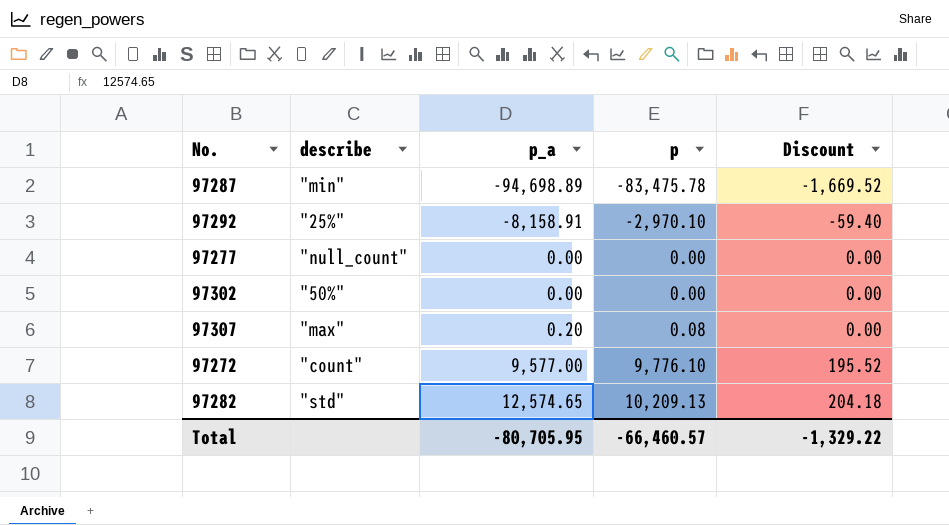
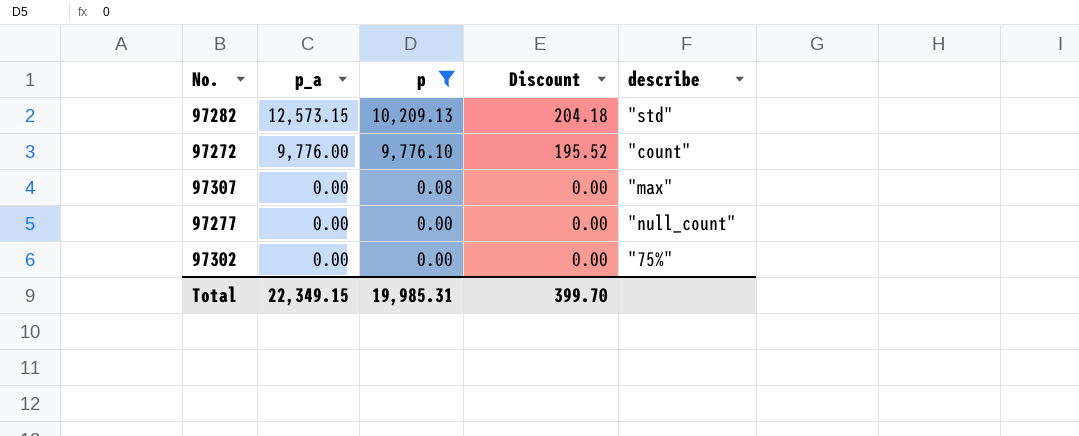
filter: none -> p >= 0.00
row order: p_a ascending -> p_a descending
column describe | position: 2 -> 5
97282 | p_a: 12,574.65 -> 12,573.15
97272 | p_a: 9,577.00 -> 9,776.00
97307 | p_a: 0.20 -> 0.00
97302 | describe: "50%" -> "75%"
Total | p_a: -80,705.95 -> 22,349.15
Total | p: -66,460.57 -> 19,985.31
Total | Discount: -1,329.22 -> 399.70

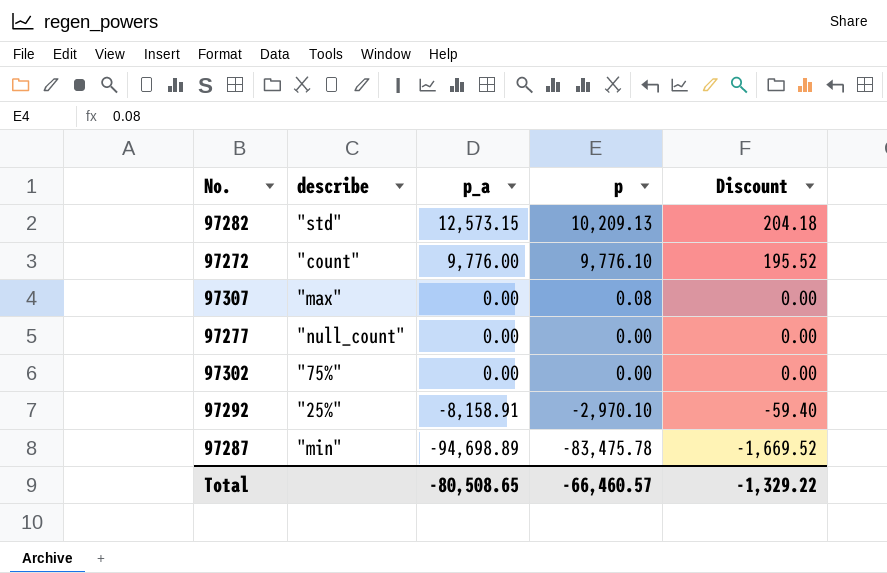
filter: p >= 0.00 -> none
column describe | position: 5 -> 2
Total | p_a: 22,349.15 -> -80,508.65
Total | p: 19,985.31 -> -66,460.57
Total | Discount: 399.70 -> -1,329.22

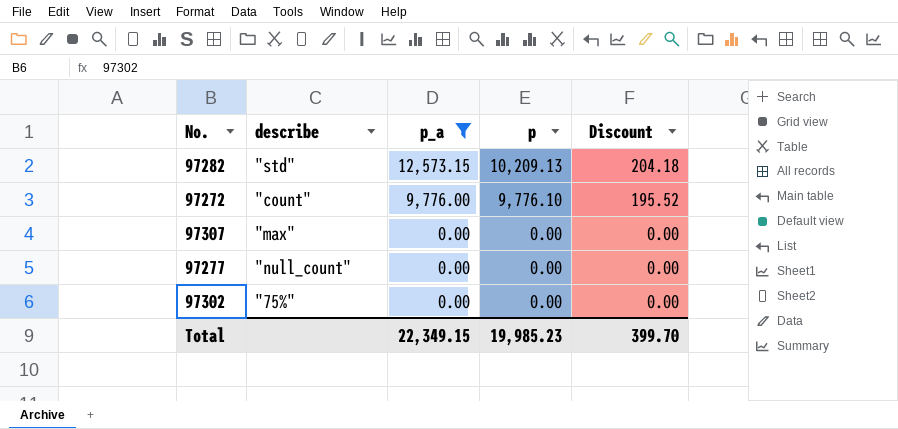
filter: none -> p_a >= 0.00
97307 | p: 0.08 -> 0.00
Total | p_a: -80,508.65 -> 22,349.15
Total | p: -66,460.57 -> 19,985.23
Total | Discount: -1,329.22 -> 399.70

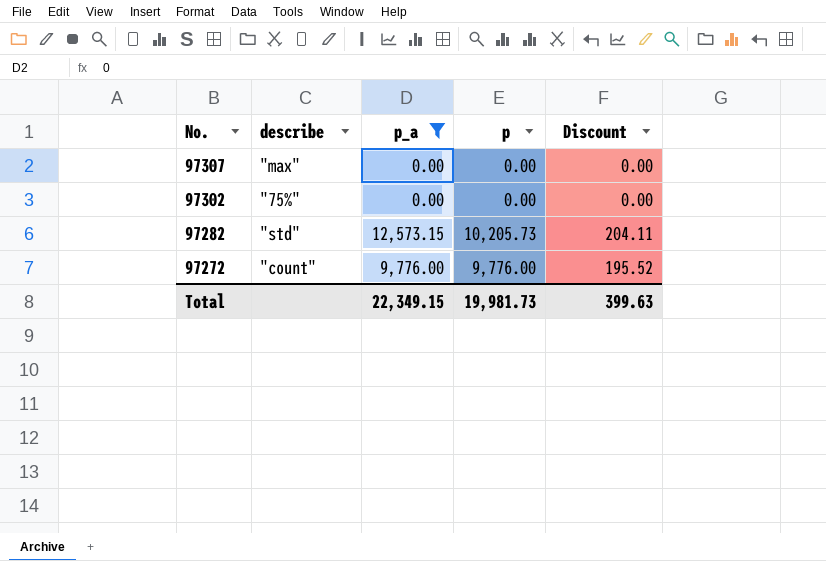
row order: p_a descending -> No. descending
row 97277: "null_count" | 0.00 | 0.00 | 0.00 -> none
97282 | p: 10,209.13 -> 10,205.73
97282 | Discount: 204.18 -> 204.11
97272 | p: 9,776.10 -> 9,776.00
Total | p: 19,985.23 -> 19,981.73
Total | Discount: 399.70 -> 399.63

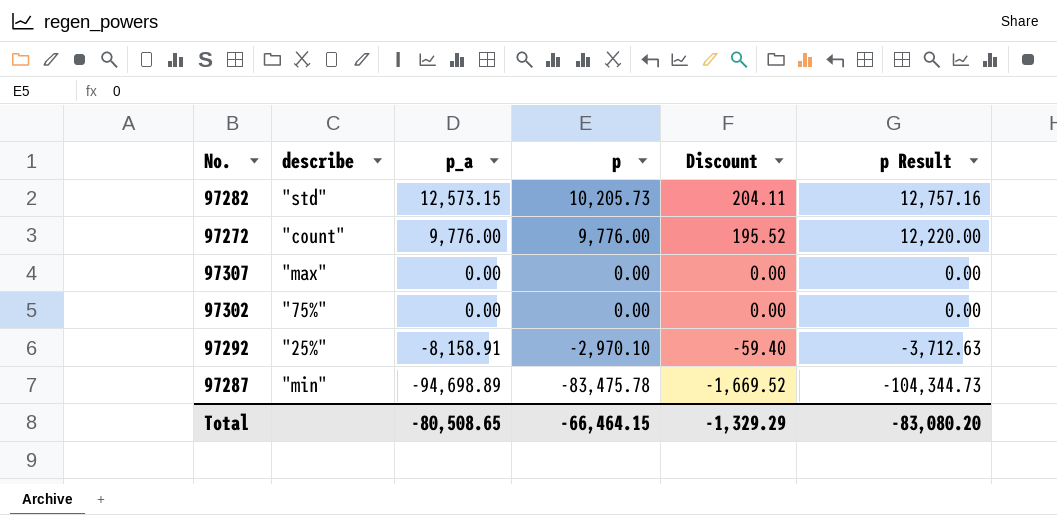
filter: p_a >= 0.00 -> none
row order: No. descending -> p_a descending
column p Result | formula: none -> [p] * 1.25
Total | p_a: 22,349.15 -> -80,508.65
Total | p: 19,981.73 -> -66,464.15
Total | Discount: 399.63 -> -1,329.29

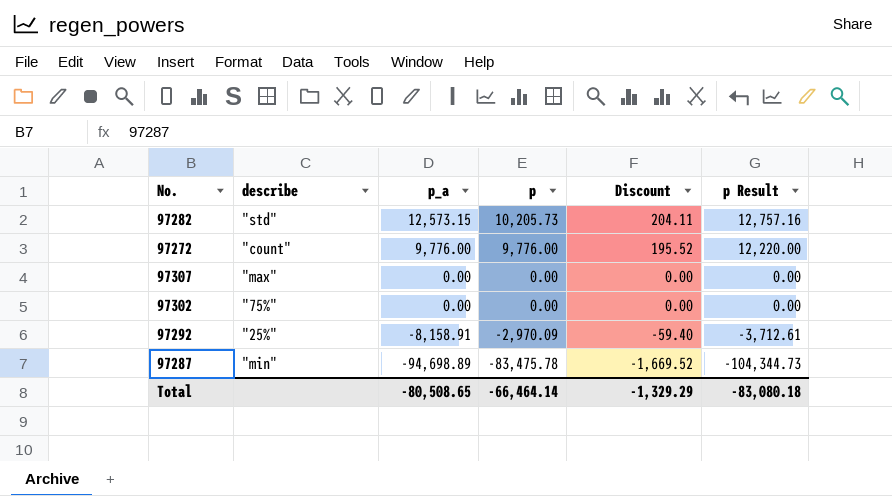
97292 | p: -2,970.10 -> -2,970.09
97292 | p Result: -3,712.63 -> -3,712.61
Total | p: -66,464.15 -> -66,464.14
Total | p Result: -83,080.20 -> -83,080.18

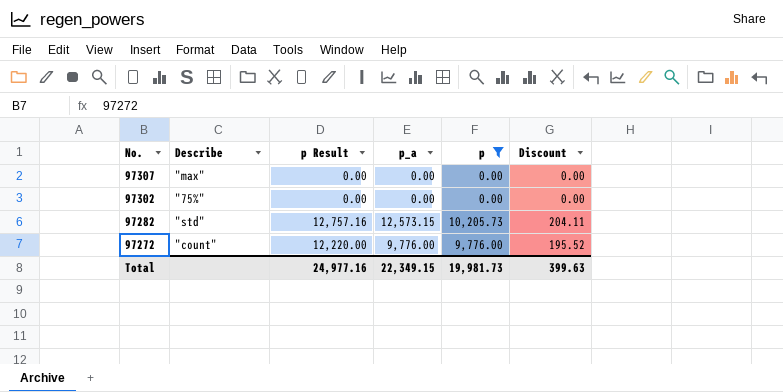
filter: none -> p >= 0.00
row order: p_a descending -> No. descending
column name: describe -> Describe
column p Result | position: 6 -> 3
Total | p Result: -83,080.18 -> 24,977.16
Total | p_a: -80,508.65 -> 22,349.15
Total | p: -66,464.14 -> 19,981.73
Total | Discount: -1,329.29 -> 399.63

